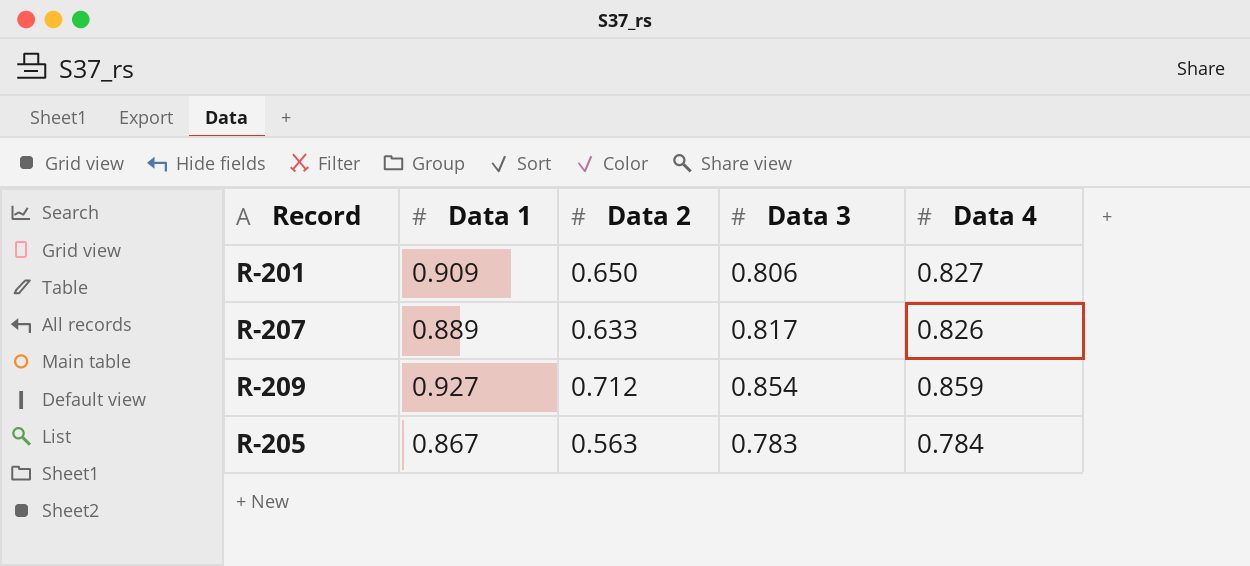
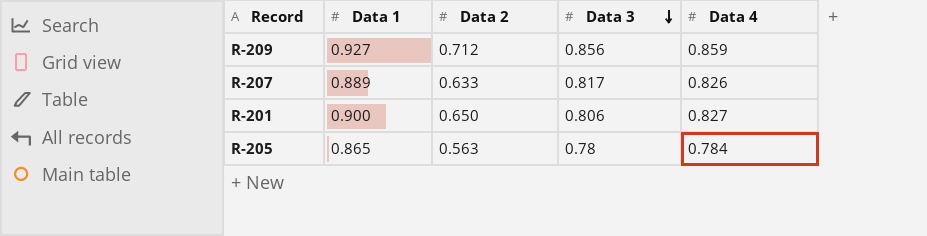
row order: none -> Data 3 descending
R-209 | Data 3: 0.854 -> 0.856
R-201 | Data 1: 0.909 -> 0.900
R-205 | Data 1: 0.867 -> 0.865
R-205 | Data 3: 0.783 -> 0.78

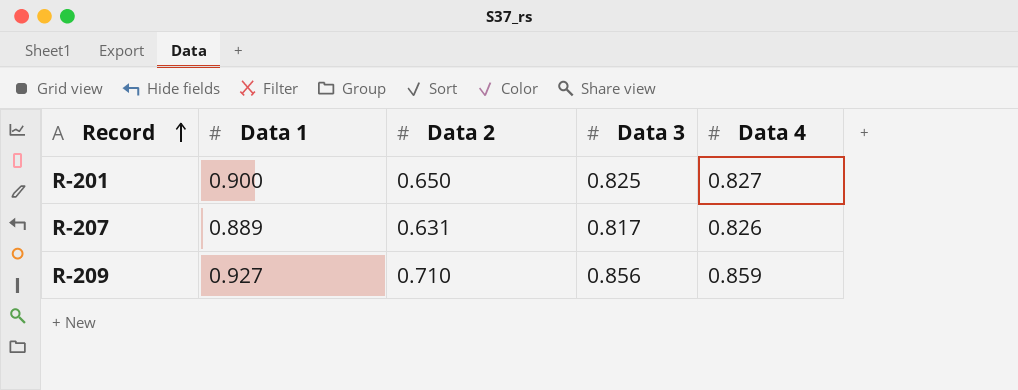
row order: Data 3 descending -> Record ascending
row R-205: 0.865 | 0.563 | 0.78 | 0.784 -> none
R-201 | Data 3: 0.806 -> 0.825
R-207 | Data 2: 0.633 -> 0.631
R-209 | Data 2: 0.712 -> 0.710

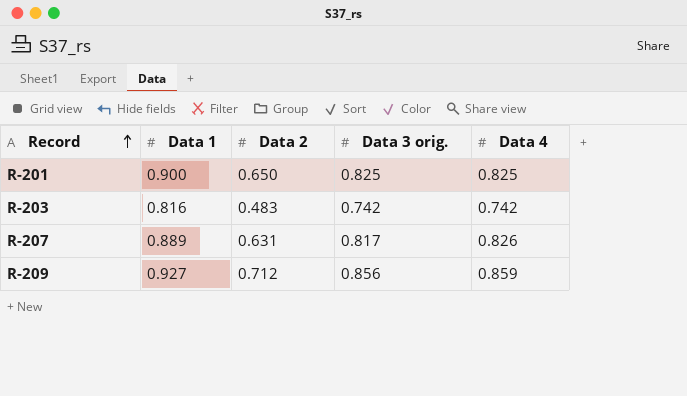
column name: Data 3 -> Data 3 orig.
R-201 | Data 4: 0.827 -> 0.825
row R-203: none -> 0.816 | 0.483 | 0.742 | 0.742
R-209 | Data 2: 0.710 -> 0.712

